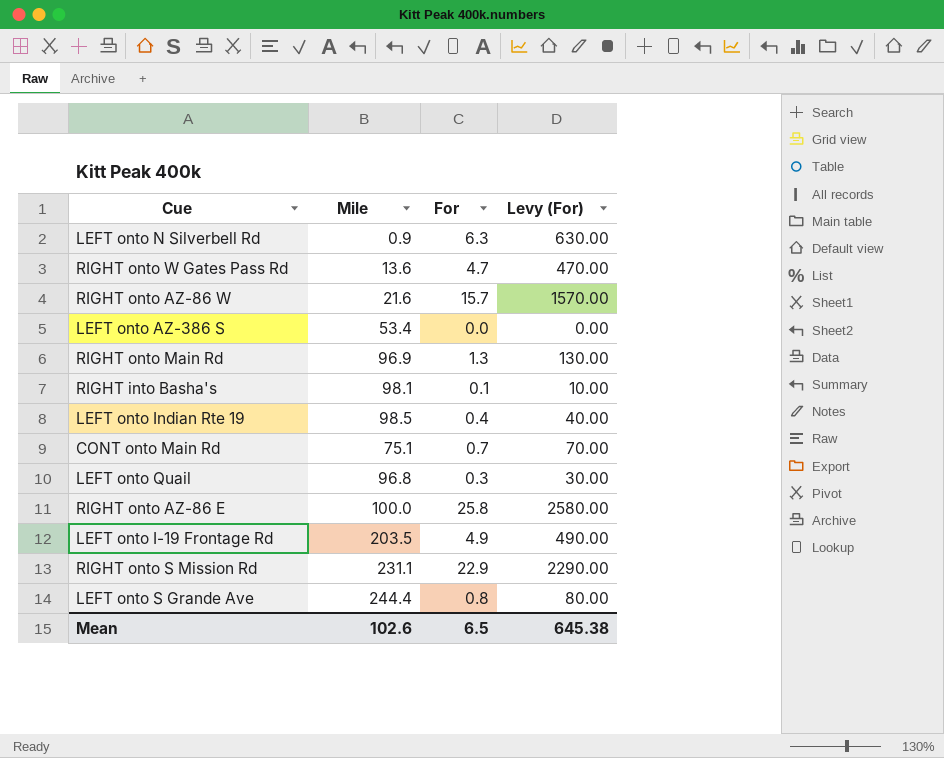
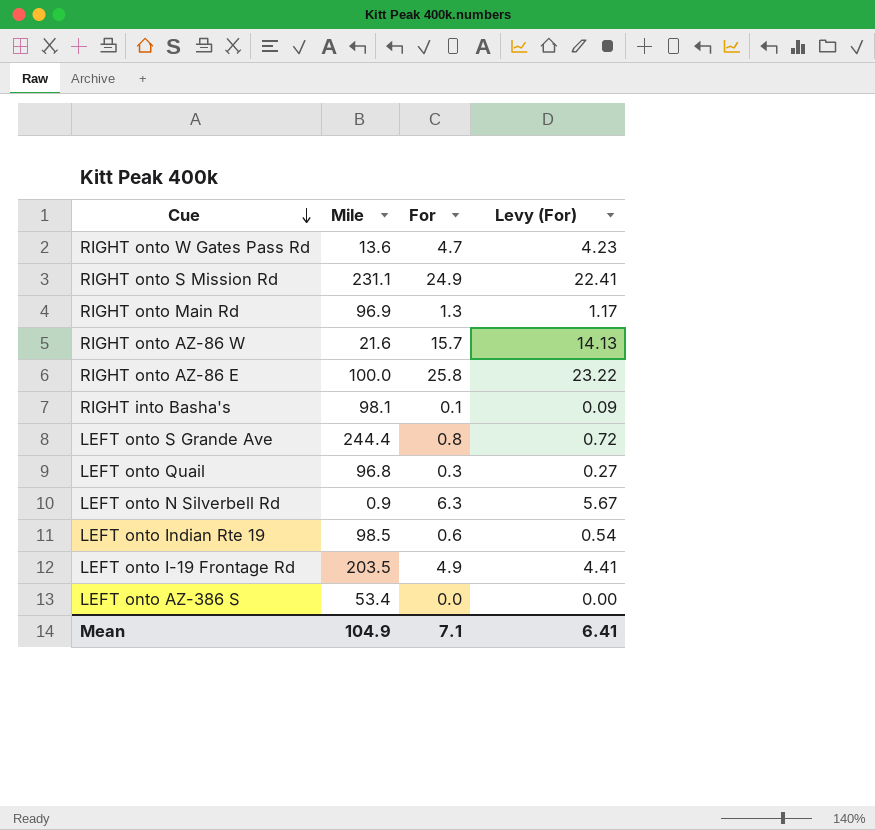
row order: none -> Cue descending
column Levy (For) | formula: [For] * 100 -> [For] * 0.9
row CONT onto Main Rd: 75.1 | 0.7 | 70.00 -> none
RIGHT onto S Mission Rd | For: 22.9 -> 24.9
LEFT onto Indian Rte 19 | For: 0.4 -> 0.6
Mean | Mile: 102.6 -> 104.9
Mean | For: 6.5 -> 7.1
Mean | Levy (For): 645.38 -> 6.41

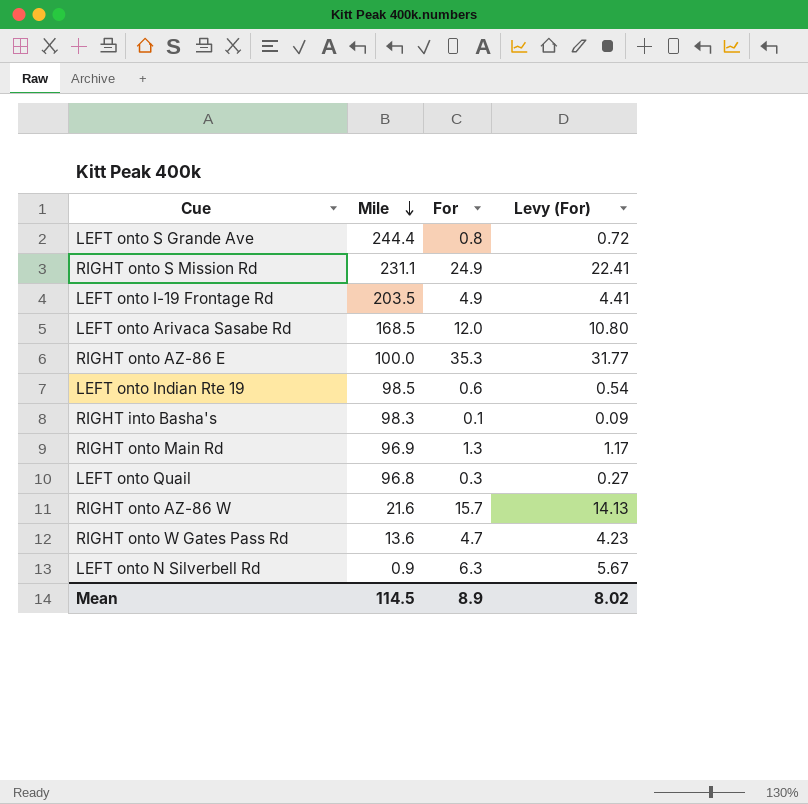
row order: Cue descending -> Mile descending
row LEFT onto AZ-386 S: 53.4 | 0.0 | 0.00 -> none
row LEFT onto Arivaca Sasabe Rd: none -> 168.5 | 12.0 | 10.80
RIGHT onto AZ-86 E | For: 25.8 -> 35.3
RIGHT onto AZ-86 E | Levy (For): 23.22 -> 31.77
RIGHT into Basha's | Mile: 98.1 -> 98.3
Mean | Mile: 104.9 -> 114.5
Mean | For: 7.1 -> 8.9
Mean | Levy (For): 6.41 -> 8.02

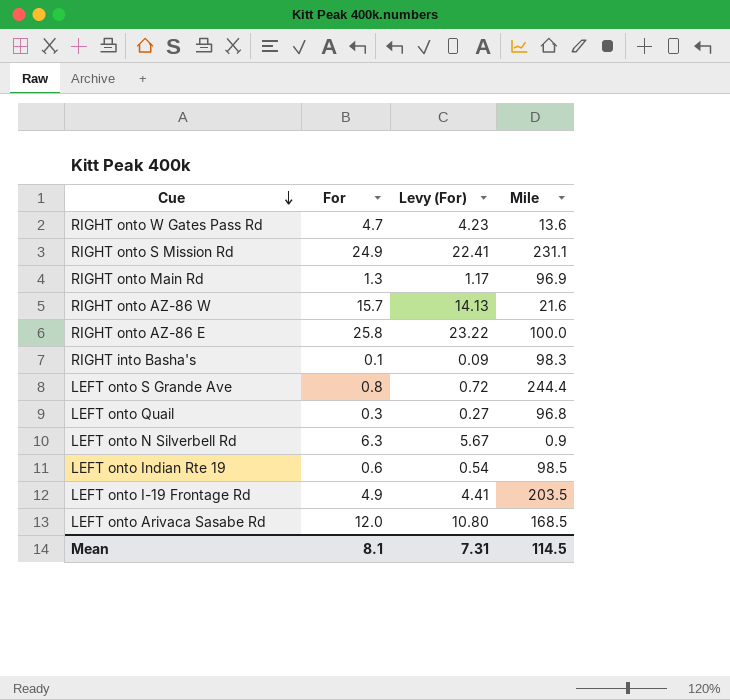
row order: Mile descending -> Cue descending
column Mile | position: 2 -> 4
RIGHT onto AZ-86 E | For: 35.3 -> 25.8
RIGHT onto AZ-86 E | Levy (For): 31.77 -> 23.22
Mean | For: 8.9 -> 8.1
Mean | Levy (For): 8.02 -> 7.31

